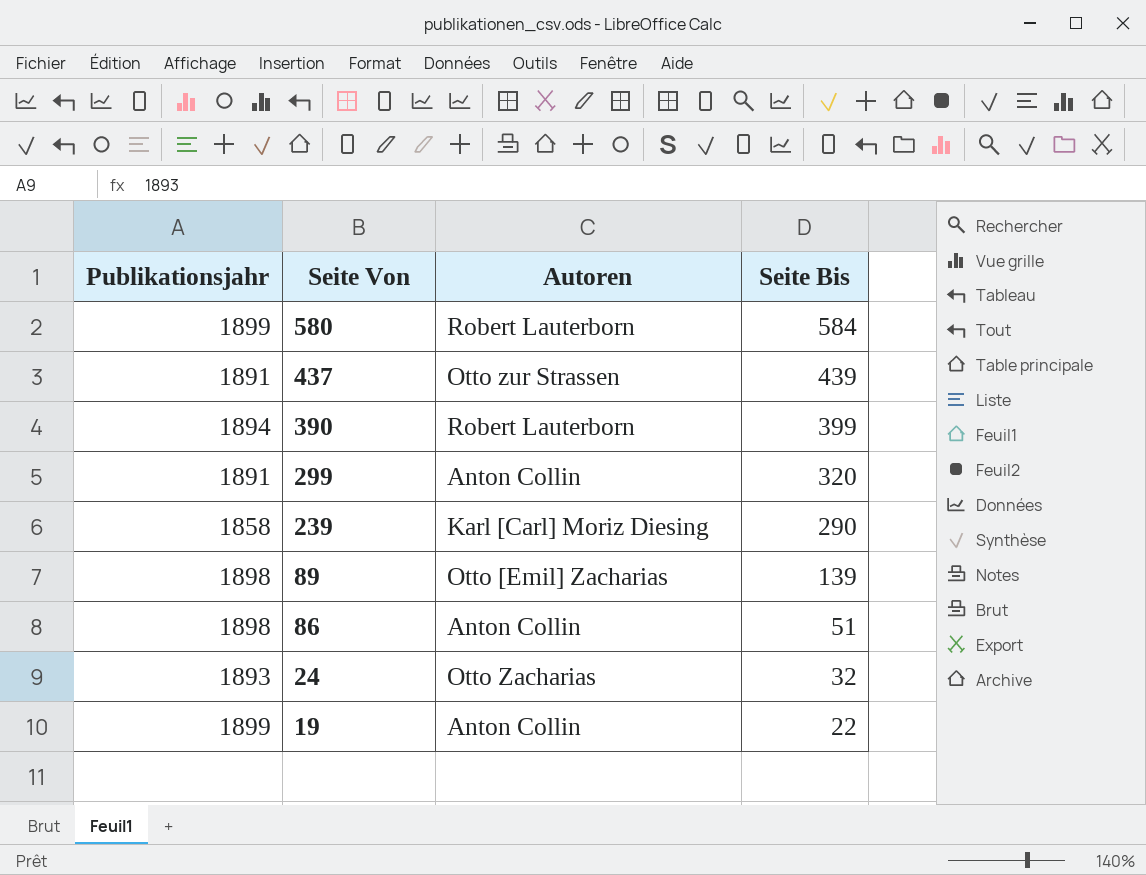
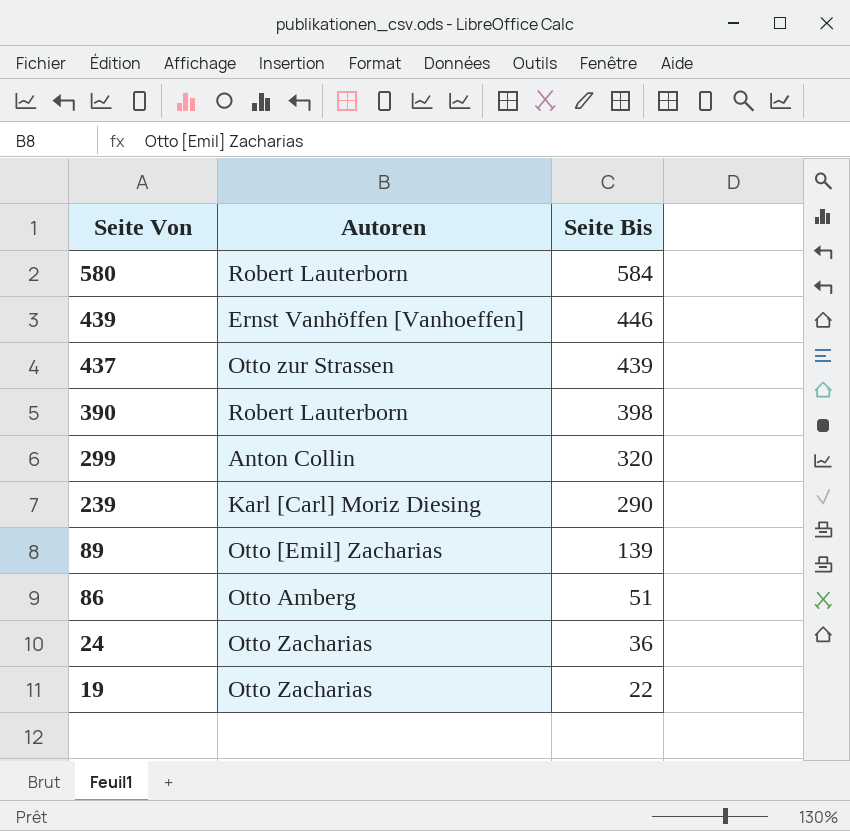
column Publikationsjahr | position: 1 -> none
row 439: none -> Ernst Vanhöffen [Vanhoeffen] | 446
390 | Seite Bis: 399 -> 398
86 | Autoren: Anton Collin -> Otto Amberg
24 | Seite Bis: 32 -> 36
19 | Autoren: Anton Collin -> Otto Zacharias

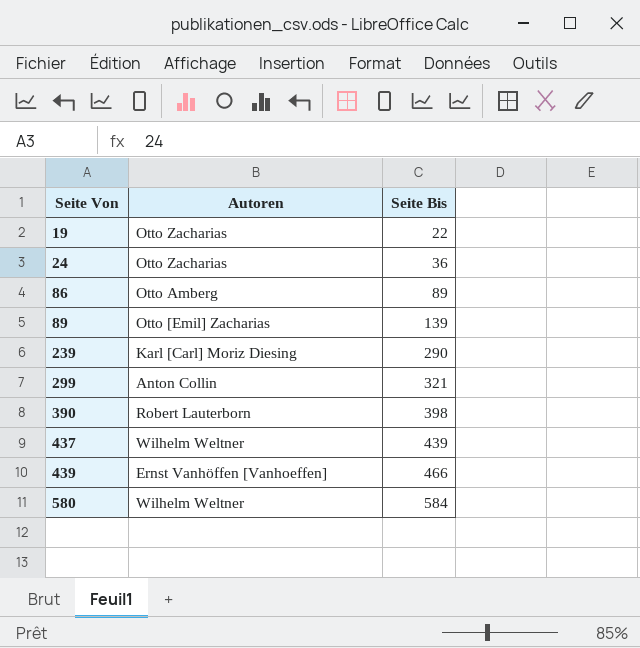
row order: Seite Von descending -> Seite Von ascending
86 | Seite Bis: 51 -> 89
299 | Seite Bis: 320 -> 321
437 | Autoren: Otto zur Strassen -> Wilhelm Weltner
439 | Seite Bis: 446 -> 466
580 | Autoren: Robert Lauterborn -> Wilhelm Weltner

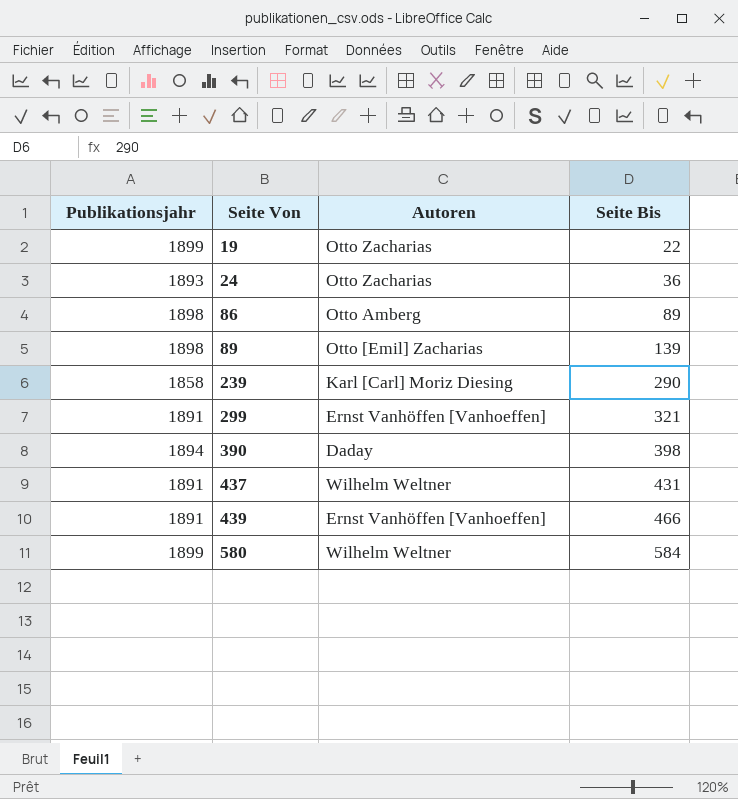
column Publikationsjahr | position: none -> 1
299 | Autoren: Anton Collin -> Ernst Vanhöffen [Vanhoeffen]
390 | Autoren: Robert Lauterborn -> Daday
437 | Seite Bis: 439 -> 431

